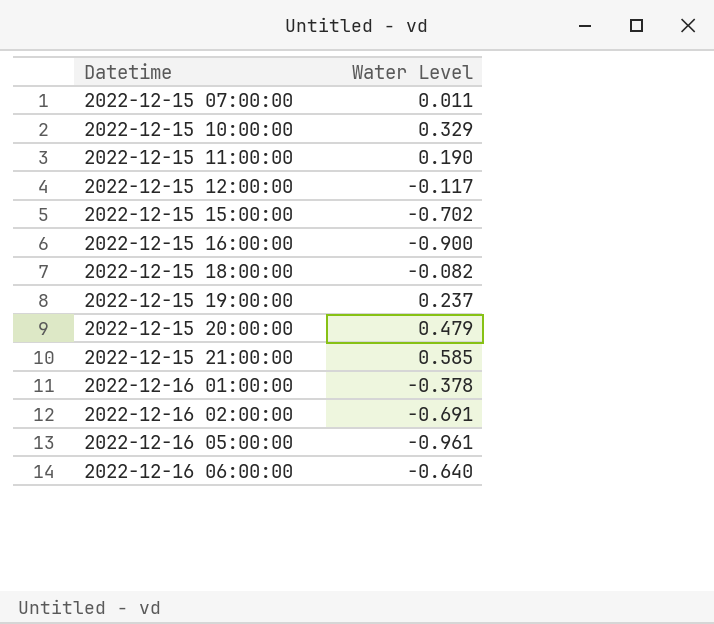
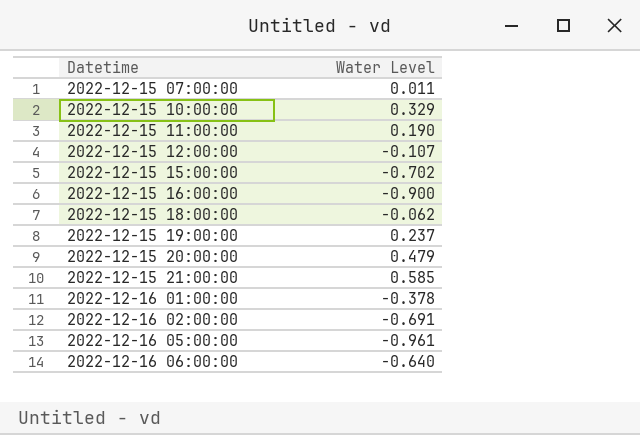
2022-12-15 12:00:00 | Water Level: -0.117 -> -0.107
2022-12-15 18:00:00 | Water Level: -0.082 -> -0.062

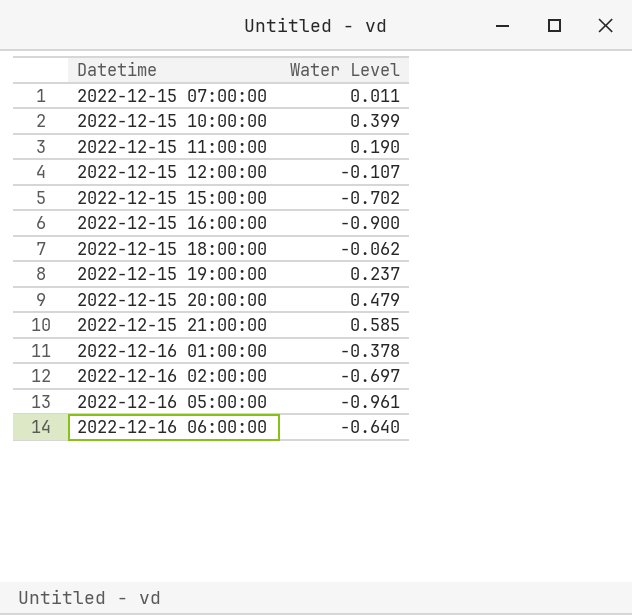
2022-12-15 10:00:00 | Water Level: 0.329 -> 0.399
2022-12-16 02:00:00 | Water Level: -0.691 -> -0.697

